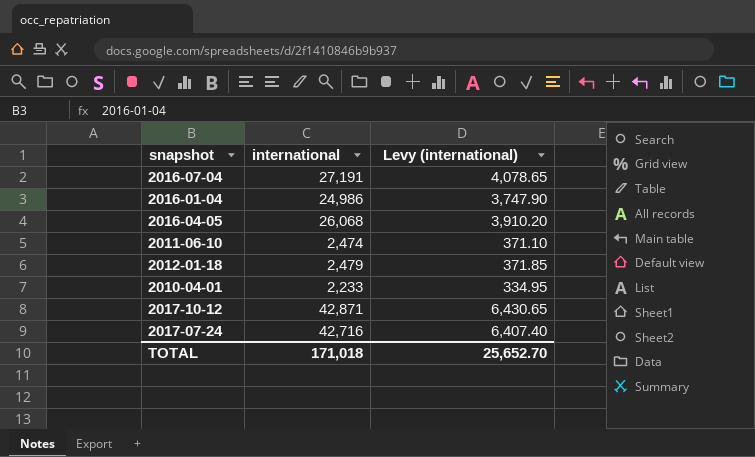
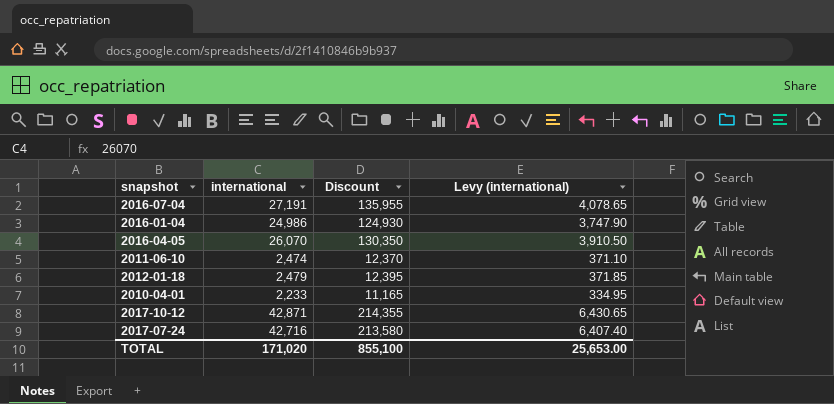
column Discount | formula: none -> [international] * 5
2016-04-05 | international: 26,068 -> 26,070
2016-04-05 | Levy (international): 3,910.20 -> 3,910.50
TOTAL | international: 171,018 -> 171,020
TOTAL | Levy (international): 25,652.70 -> 25,653.00

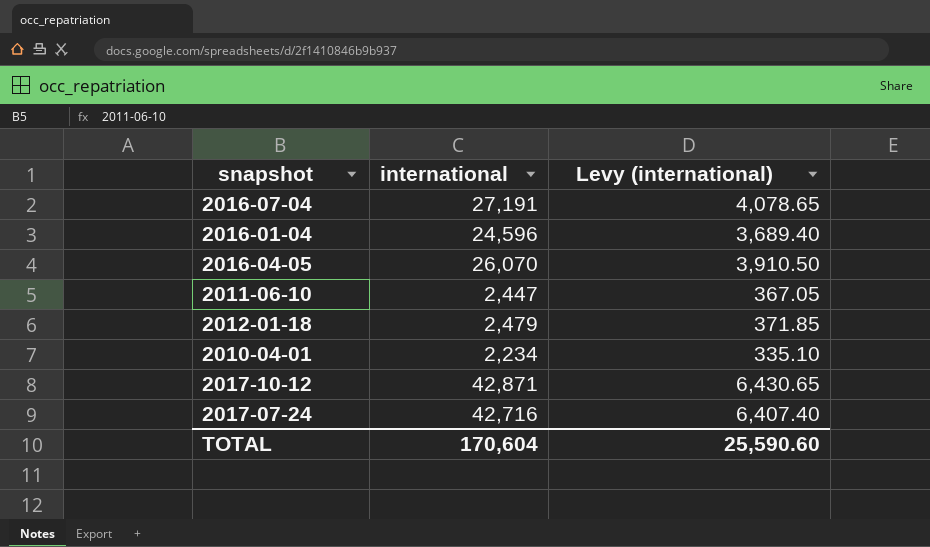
column Discount | formula: [international] * 5 -> none
2016-01-04 | international: 24,986 -> 24,596
2016-01-04 | Levy (international): 3,747.90 -> 3,689.40
2011-06-10 | international: 2,474 -> 2,447
2011-06-10 | Levy (international): 371.10 -> 367.05
2010-04-01 | international: 2,233 -> 2,234
2010-04-01 | Levy (international): 334.95 -> 335.10
TOTAL | international: 171,020 -> 170,604
TOTAL | Levy (international): 25,653.00 -> 25,590.60

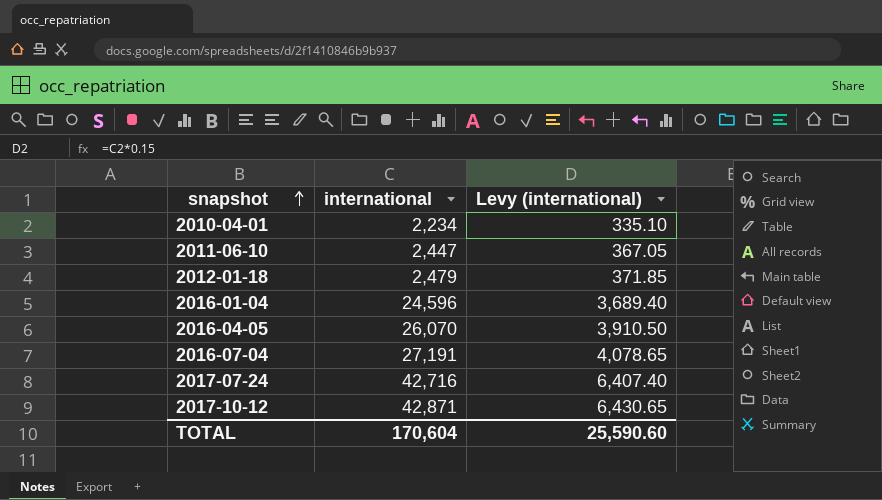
row order: none -> snapshot ascending

